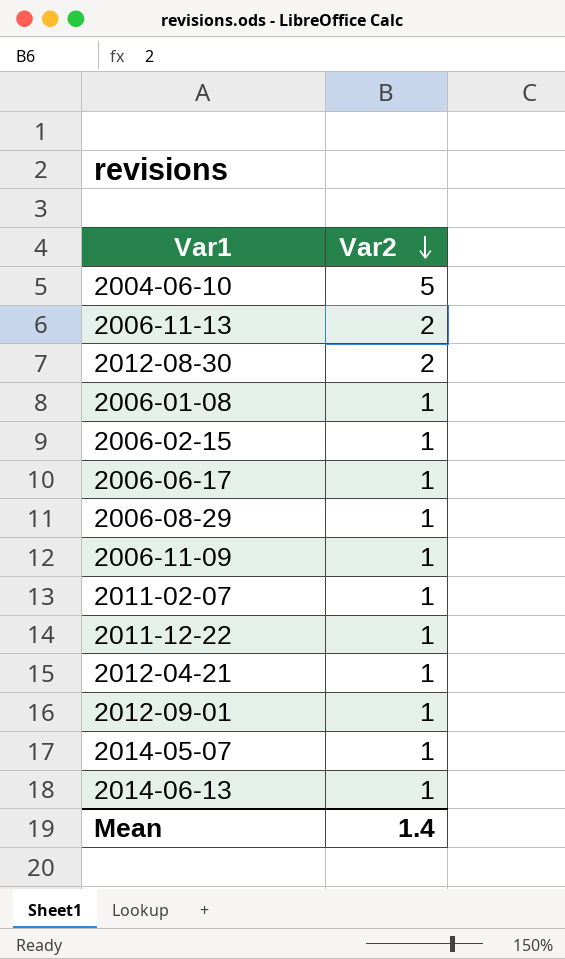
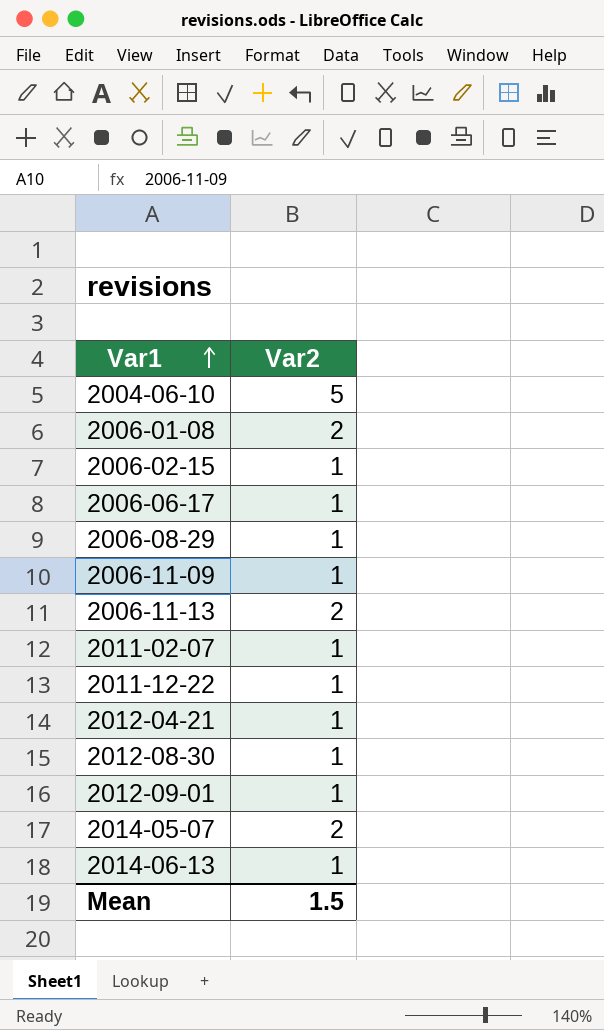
row order: Var2 descending -> Var1 ascending
2006-01-08 | Var2: 1 -> 2
2012-08-30 | Var2: 2 -> 1
2014-05-07 | Var2: 1 -> 2
Mean | Var2: 1.4 -> 1.5

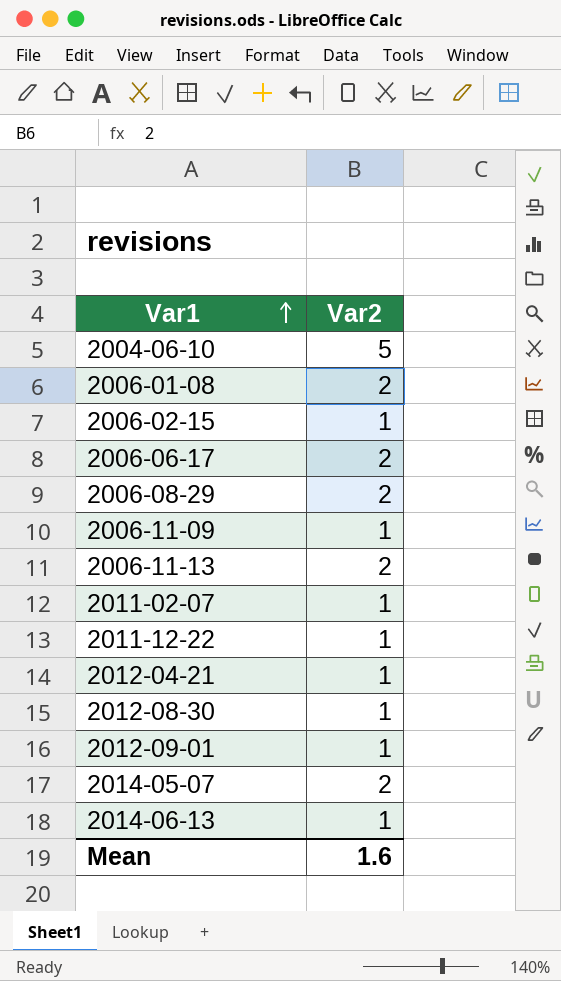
2006-06-17 | Var2: 1 -> 2
2006-08-29 | Var2: 1 -> 2
Mean | Var2: 1.5 -> 1.6

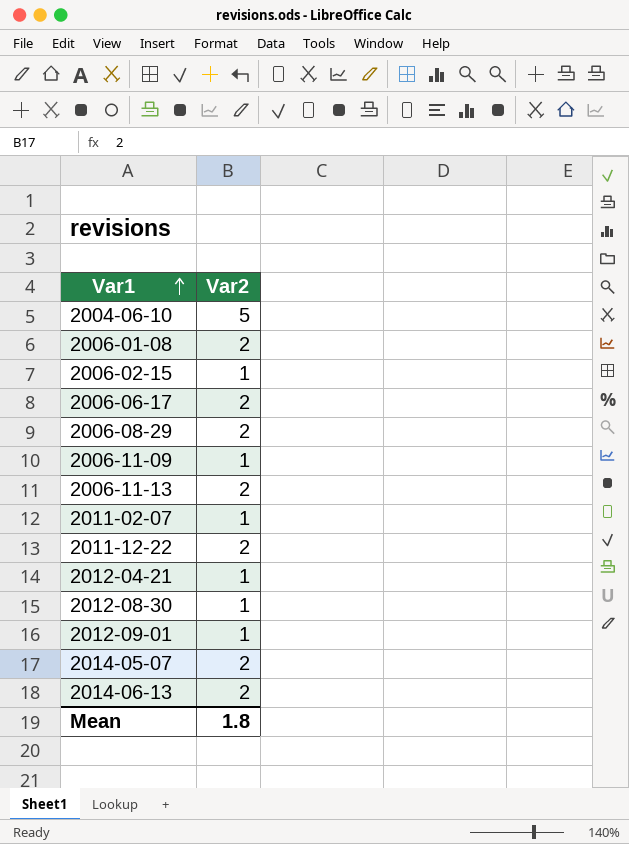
2011-12-22 | Var2: 1 -> 2
2014-06-13 | Var2: 1 -> 2
Mean | Var2: 1.6 -> 1.8

